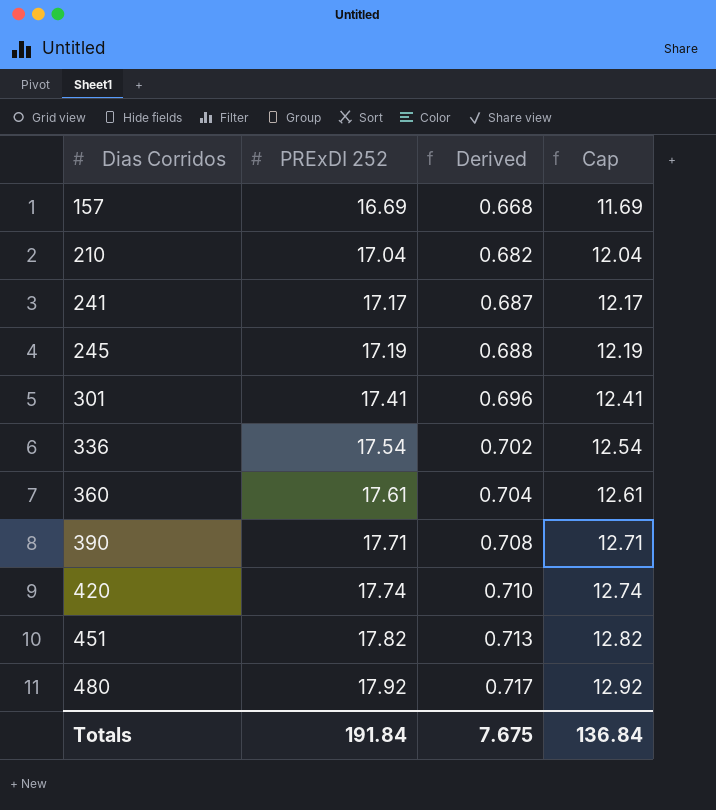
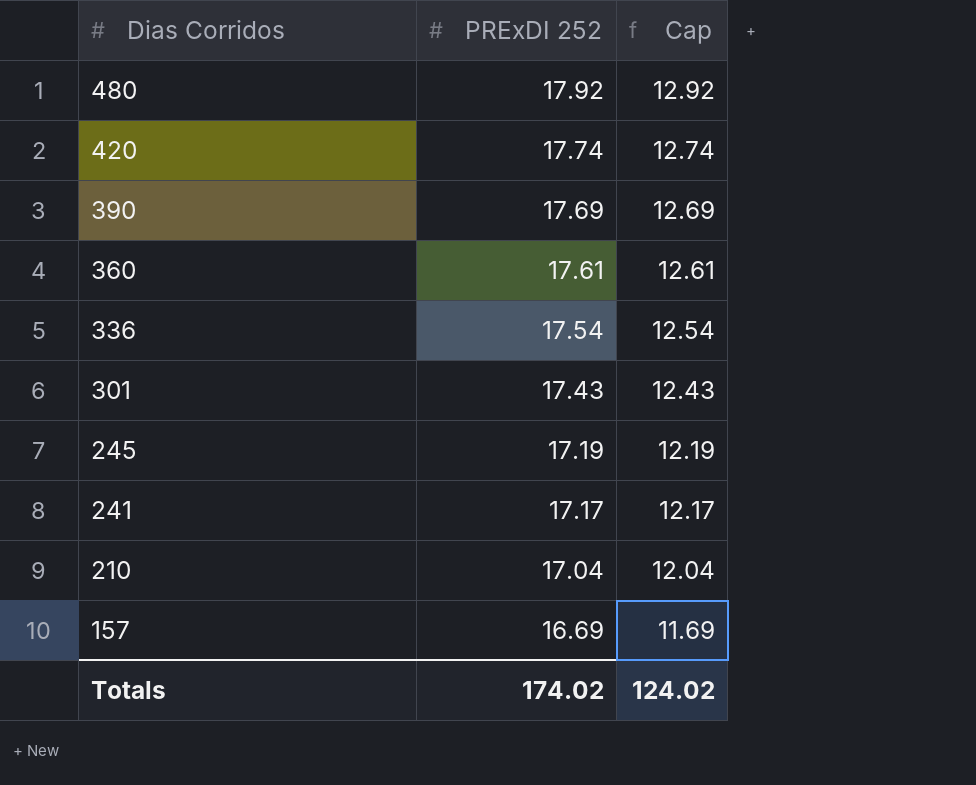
row order: Dias Corridos ascending -> Dias Corridos descending
column Derived | formula: [PRExDI 252] * 0.04 -> none
row 451: 17.82 | 0.713 | 12.82 -> none
390 | PRExDI 252: 17.71 -> 17.69
390 | Cap: 12.71 -> 12.69
301 | PRExDI 252: 17.41 -> 17.43
301 | Cap: 12.41 -> 12.43
Totals | PRExDI 252: 191.84 -> 174.02
Totals | Cap: 136.84 -> 124.02

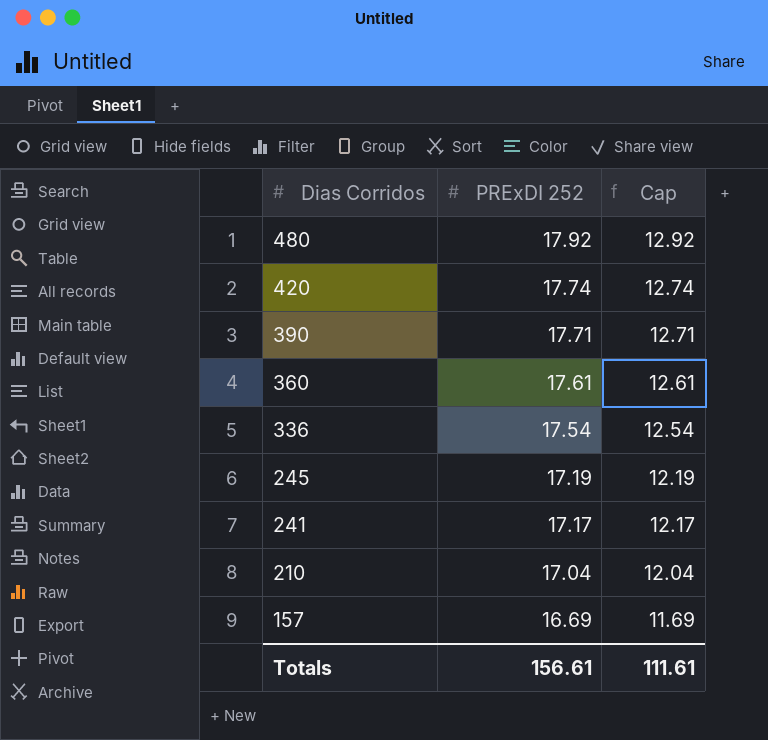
row 301: 17.43 | 12.43 -> none
390 | PRExDI 252: 17.69 -> 17.71
390 | Cap: 12.69 -> 12.71
Totals | PRExDI 252: 174.02 -> 156.61
Totals | Cap: 124.02 -> 111.61

